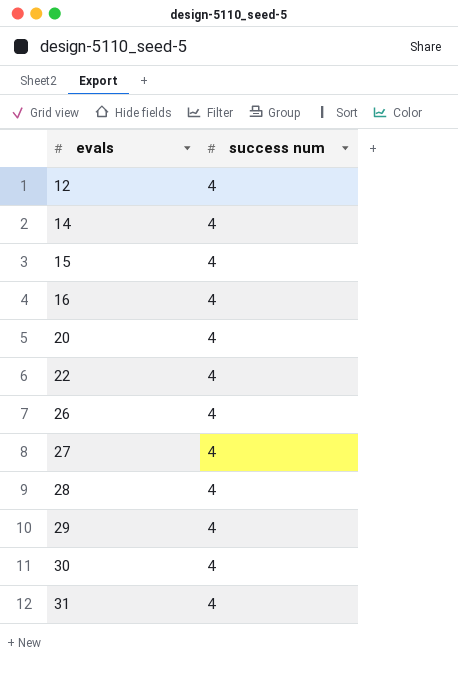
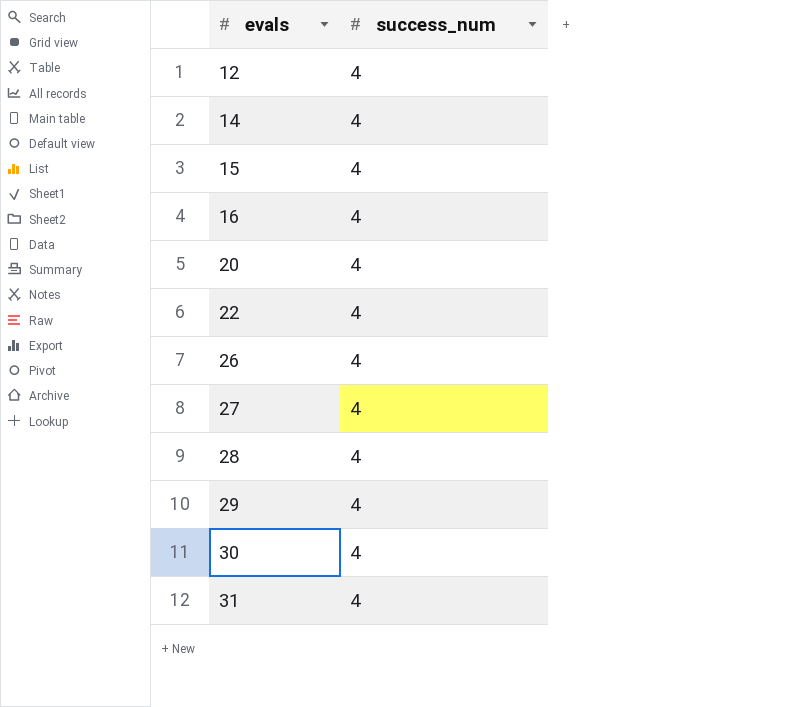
column name: success num -> success_num

